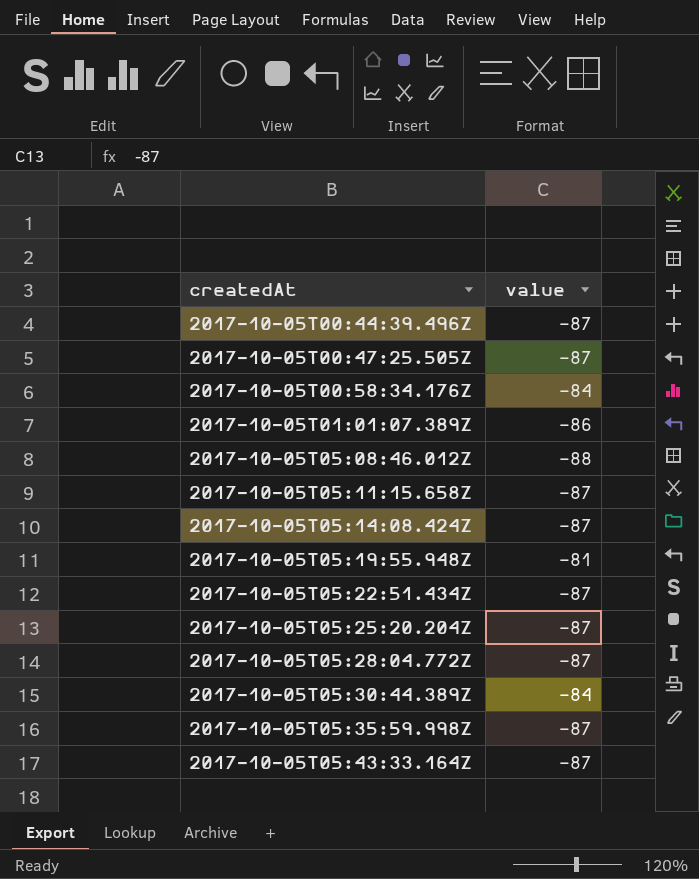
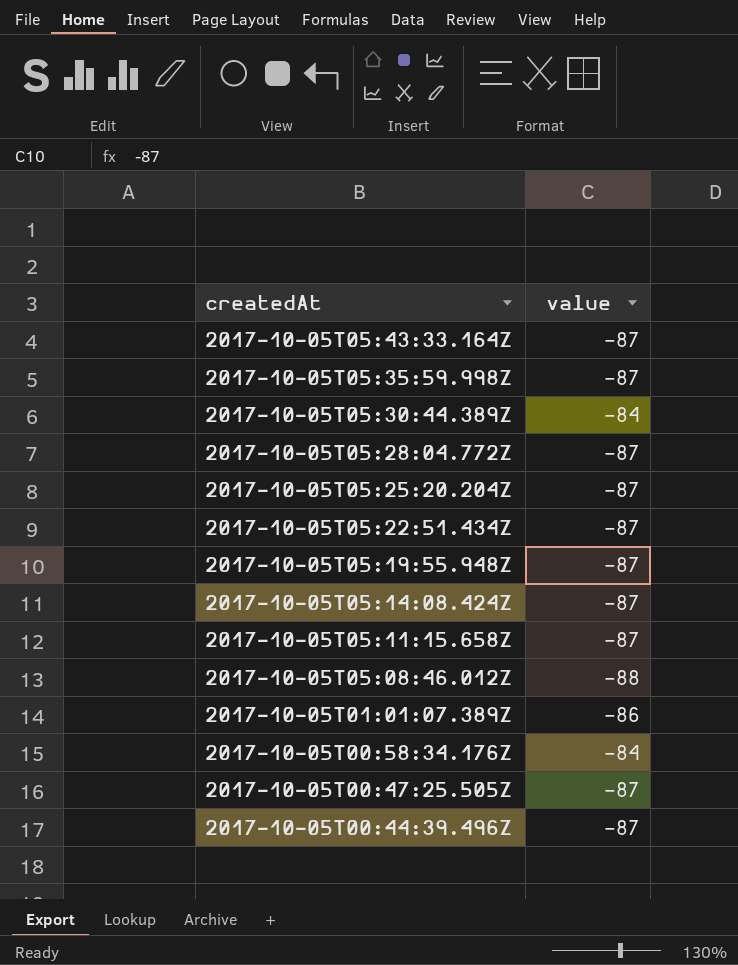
row order: createdAt ascending -> createdAt descending
2017-10-05T05:19:55.948Z | value: -81 -> -87

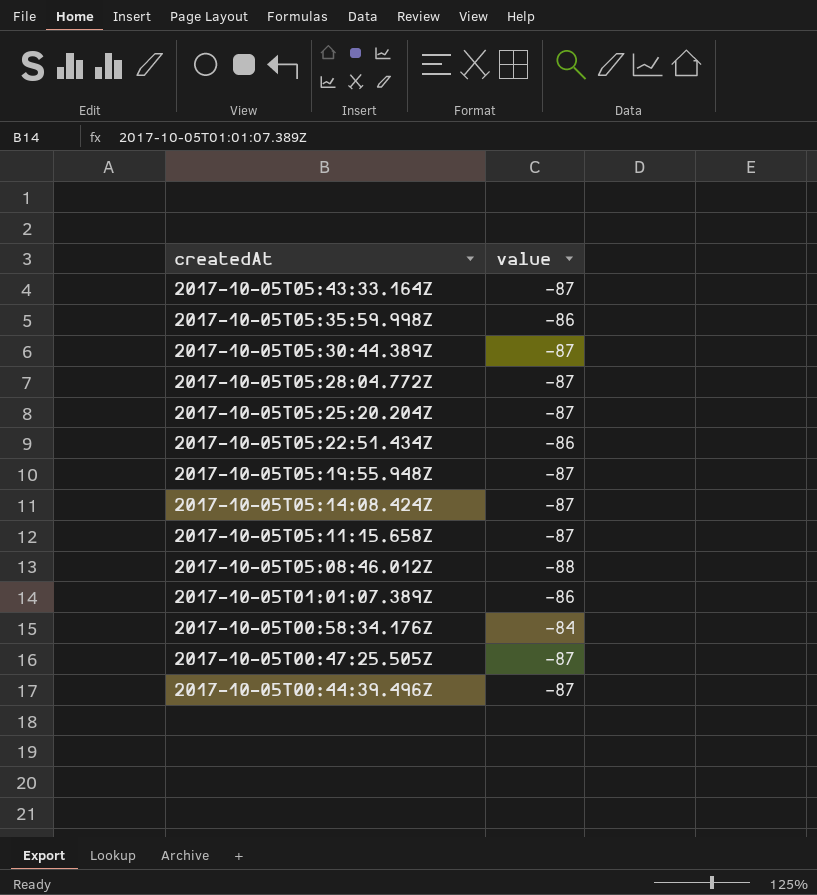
2017-10-05T05:35:59.998Z | value: -87 -> -86
2017-10-05T05:30:44.389Z | value: -84 -> -87
2017-10-05T05:22:51.434Z | value: -87 -> -86

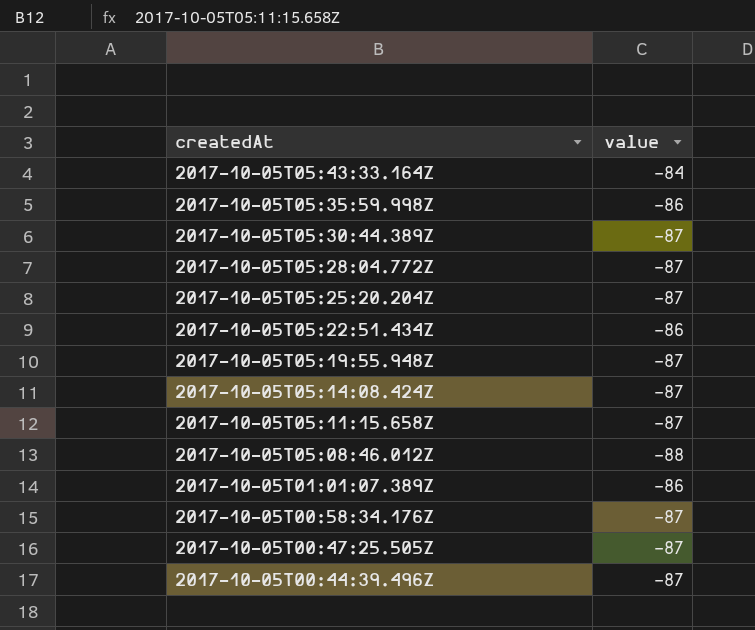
2017-10-05T05:43:33.164Z | value: -87 -> -84
2017-10-05T00:58:34.176Z | value: -84 -> -87

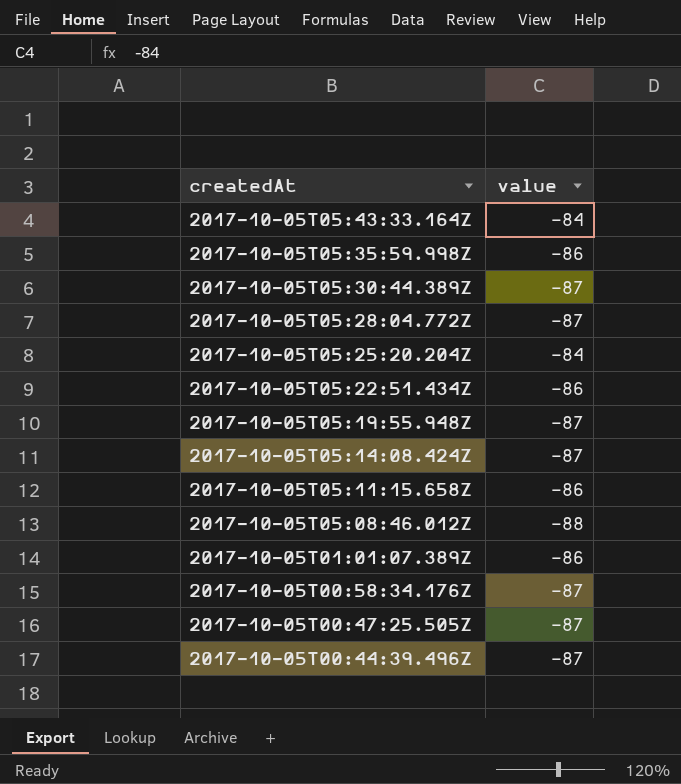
2017-10-05T05:25:20.204Z | value: -87 -> -84
2017-10-05T05:11:15.658Z | value: -87 -> -86

